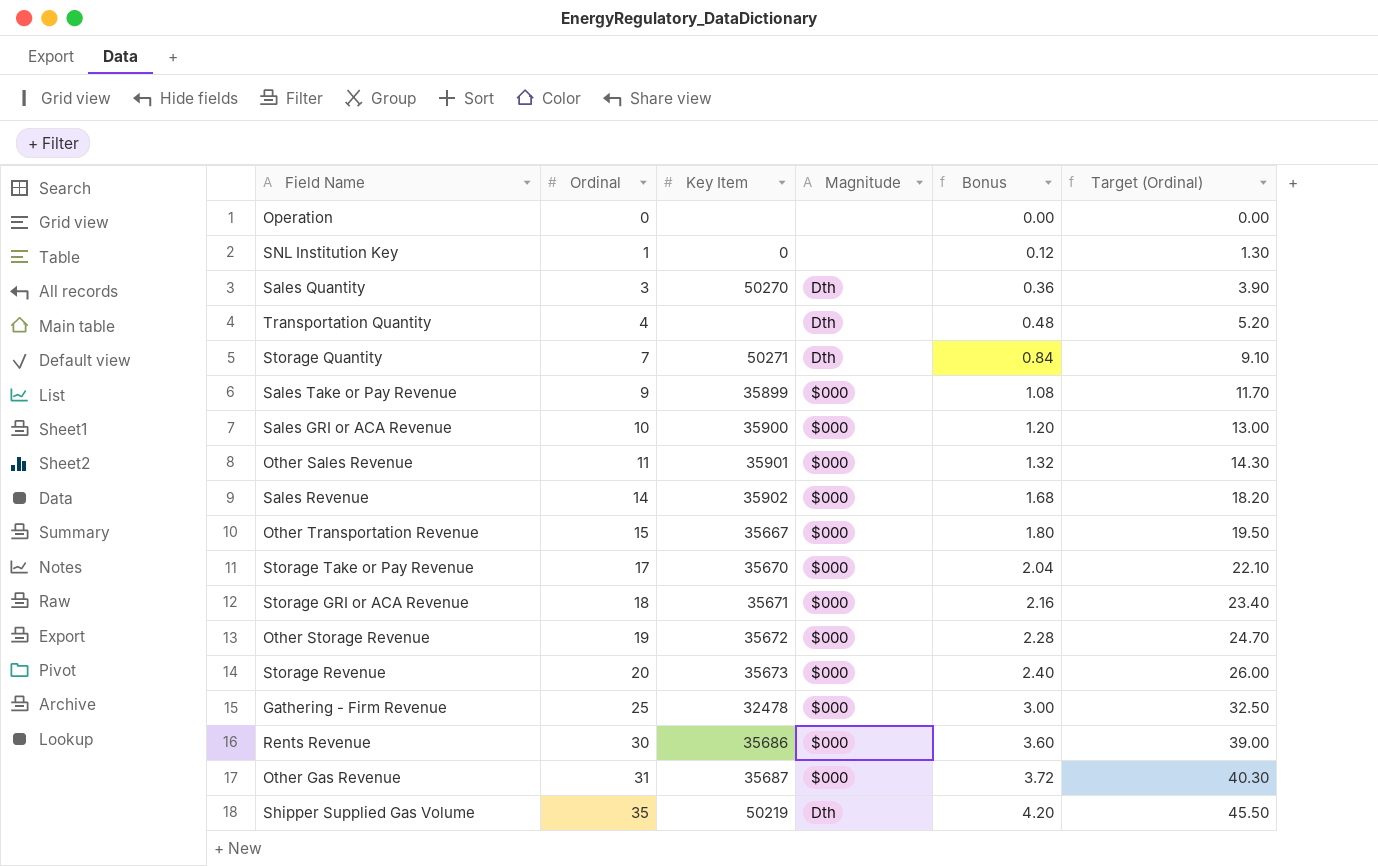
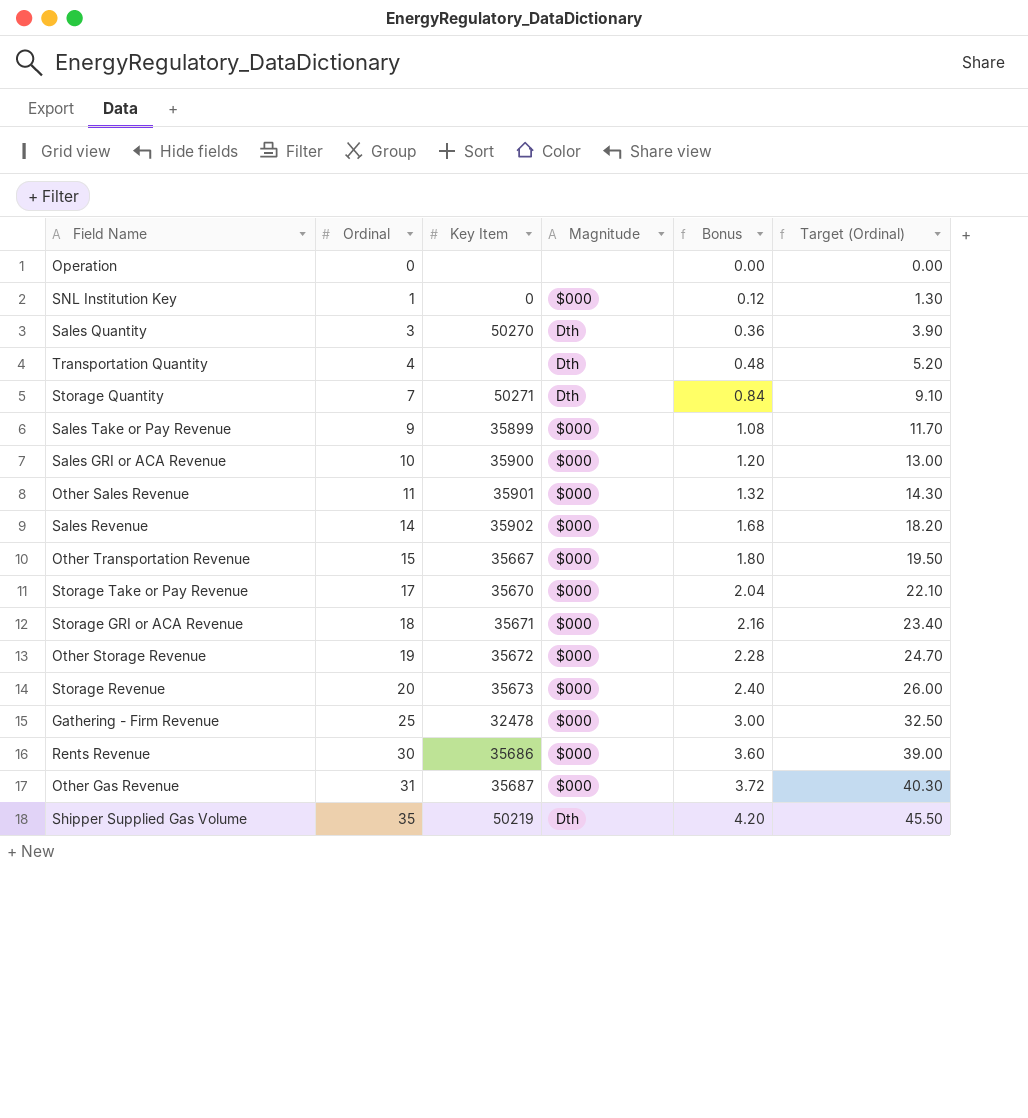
SNL Institution Key | Magnitude: none -> $000

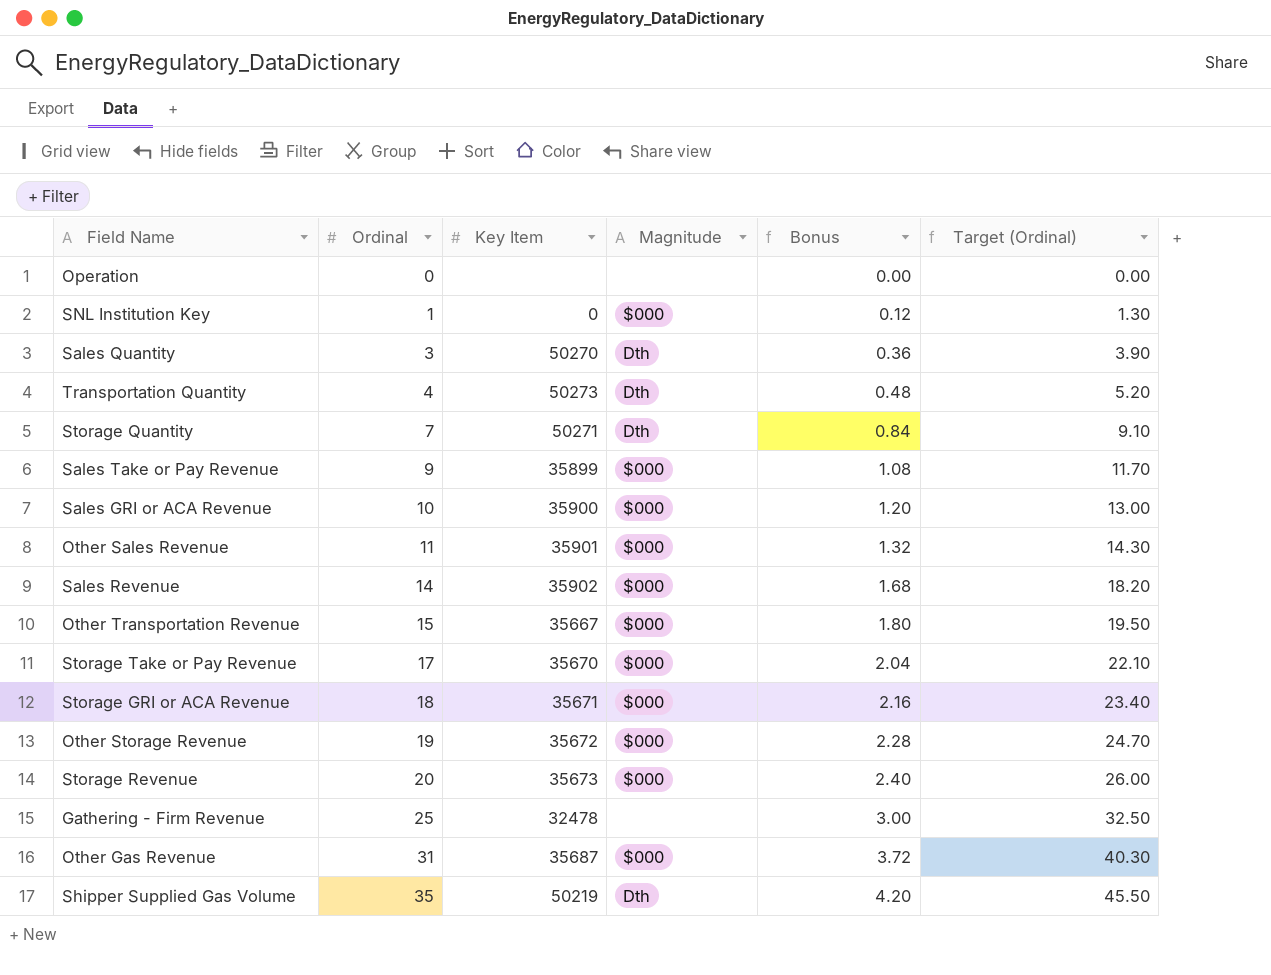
row Rents Revenue: 30 | 35686 | $000 | 3.60 | 39.00 -> none
Transportation Quantity | Key Item: none -> 50273
Gathering - Firm Revenue | Magnitude: $000 -> none

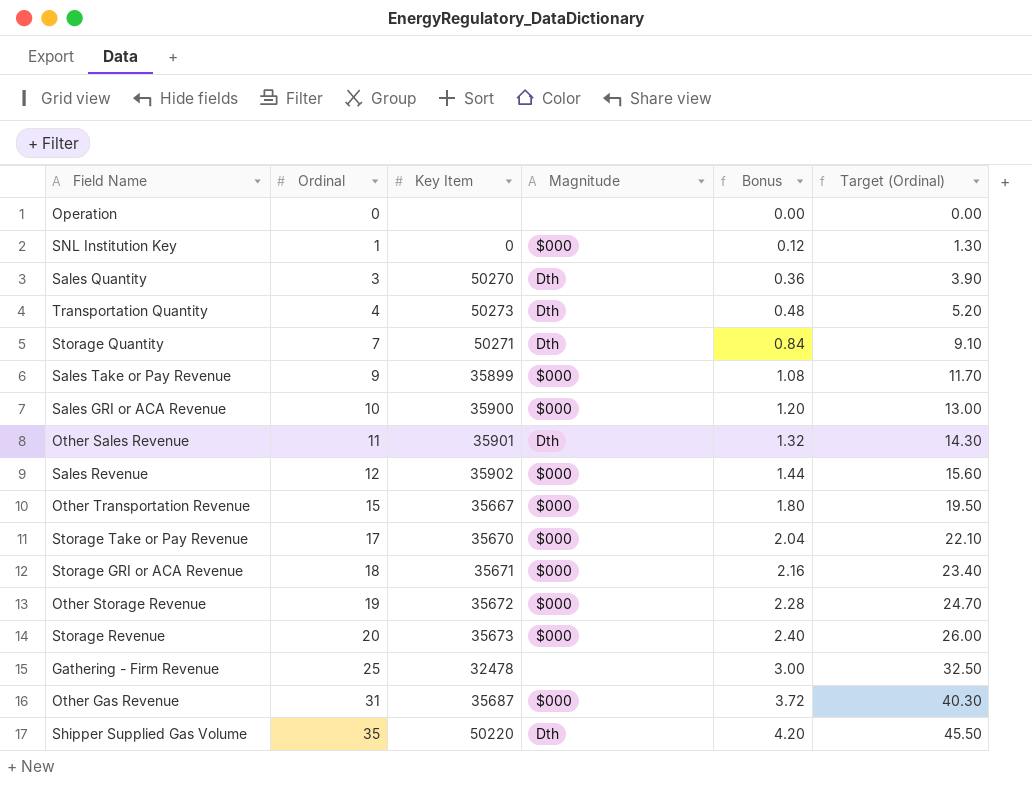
Other Sales Revenue | Magnitude: $000 -> Dth
Sales Revenue | Ordinal: 14 -> 12
Sales Revenue | Bonus: 1.68 -> 1.44
Sales Revenue | Target (Ordinal): 18.20 -> 15.60
Shipper Supplied Gas Volume | Key Item: 50219 -> 50220

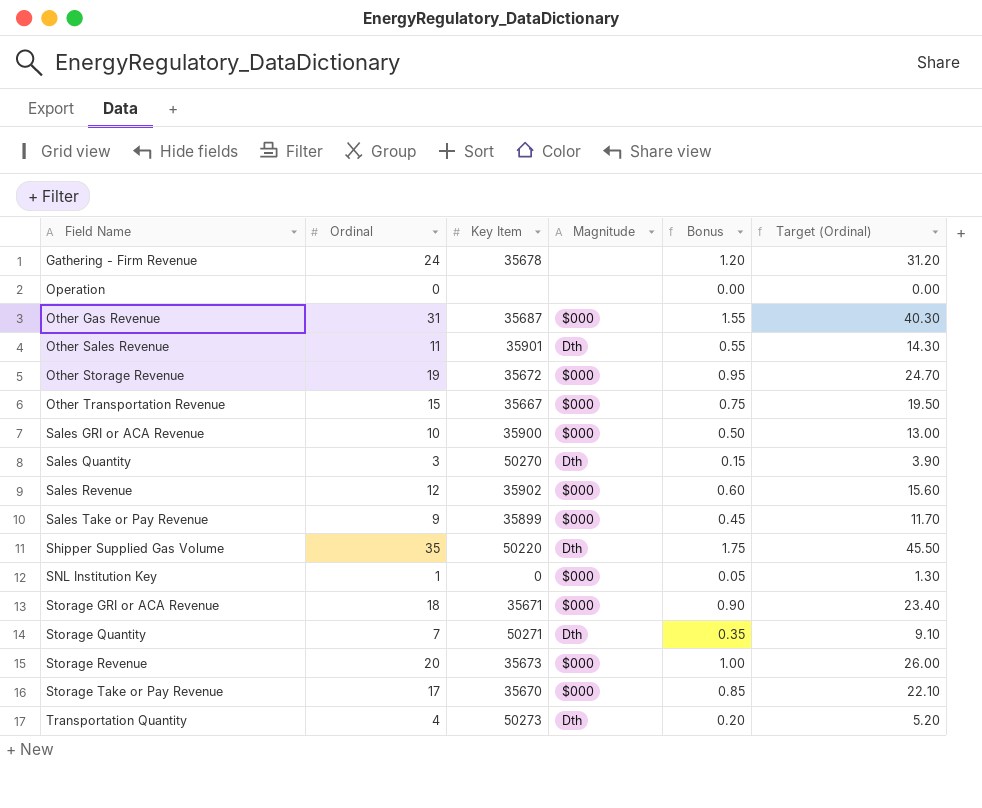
row order: Ordinal ascending -> Field Name ascending
column Bonus | formula: [Ordinal] * 0.12 -> [Ordinal] * 0.05
Gathering - Firm Revenue | Ordinal: 25 -> 24
Gathering - Firm Revenue | Key Item: 32478 -> 35678
Gathering - Firm Revenue | Target (Ordinal): 32.50 -> 31.20

